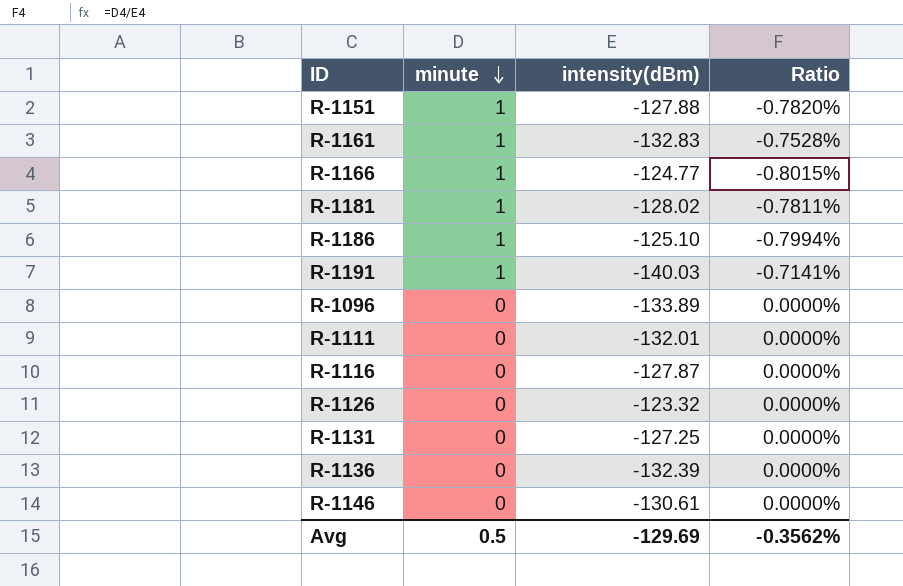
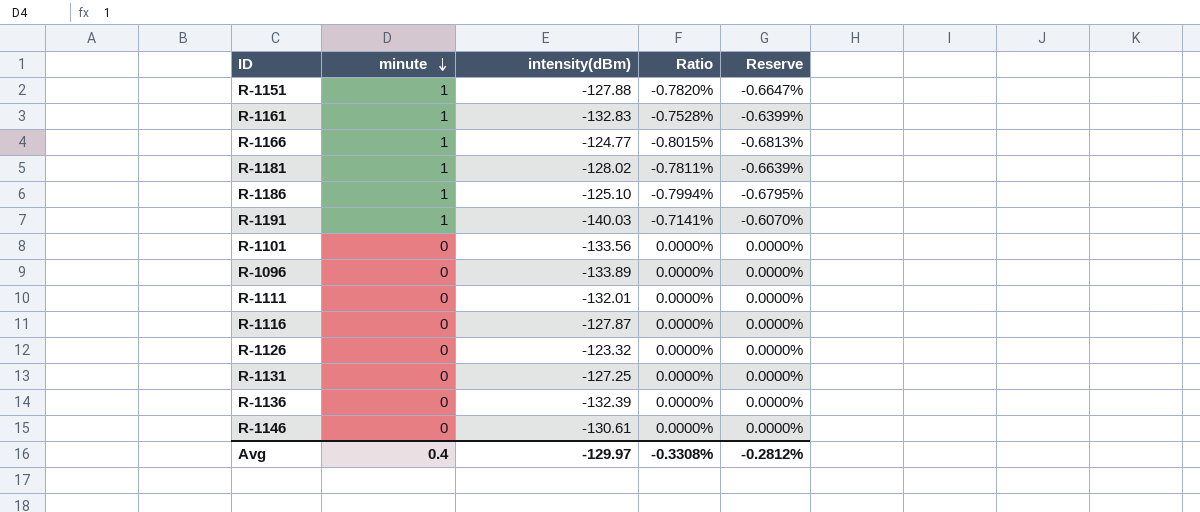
column Reserve | formula: none -> [Ratio] * 0.85
row R-1101: none -> 0 | -133.56 | 0.0000% | 0.0000%
Avg | minute: 0.5 -> 0.4
Avg | intensity(dBm): -129.69 -> -129.97
Avg | Ratio: -0.3562% -> -0.3308%

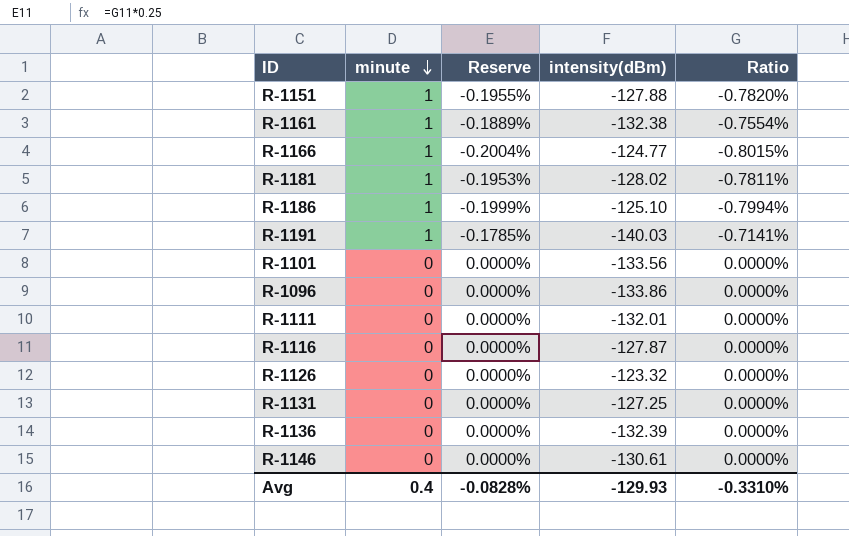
column Reserve | formula: [Ratio] * 0.85 -> [Ratio] * 0.25
column Reserve | position: 5 -> 3
R-1161 | intensity(dBm): -132.83 -> -132.38
R-1161 | Ratio: -0.7528% -> -0.7554%
R-1096 | intensity(dBm): -133.89 -> -133.86
Avg | Reserve: -0.2812% -> -0.0828%
Avg | intensity(dBm): -129.97 -> -129.93
Avg | Ratio: -0.3308% -> -0.3310%

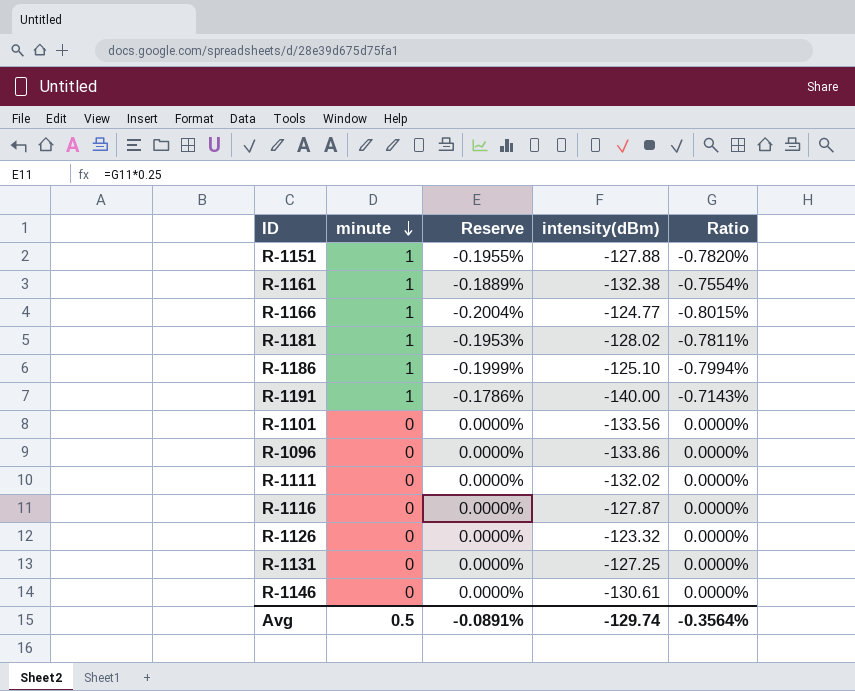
row R-1136: 0 | 0.0000% | -132.39 | 0.0000% -> none
R-1191 | Reserve: -0.1785% -> -0.1786%
R-1191 | intensity(dBm): -140.03 -> -140.00
R-1191 | Ratio: -0.7141% -> -0.7143%
R-1111 | intensity(dBm): -132.01 -> -132.02
Avg | minute: 0.4 -> 0.5
Avg | Reserve: -0.0828% -> -0.0891%
Avg | intensity(dBm): -129.93 -> -129.74
Avg | Ratio: -0.3310% -> -0.3564%

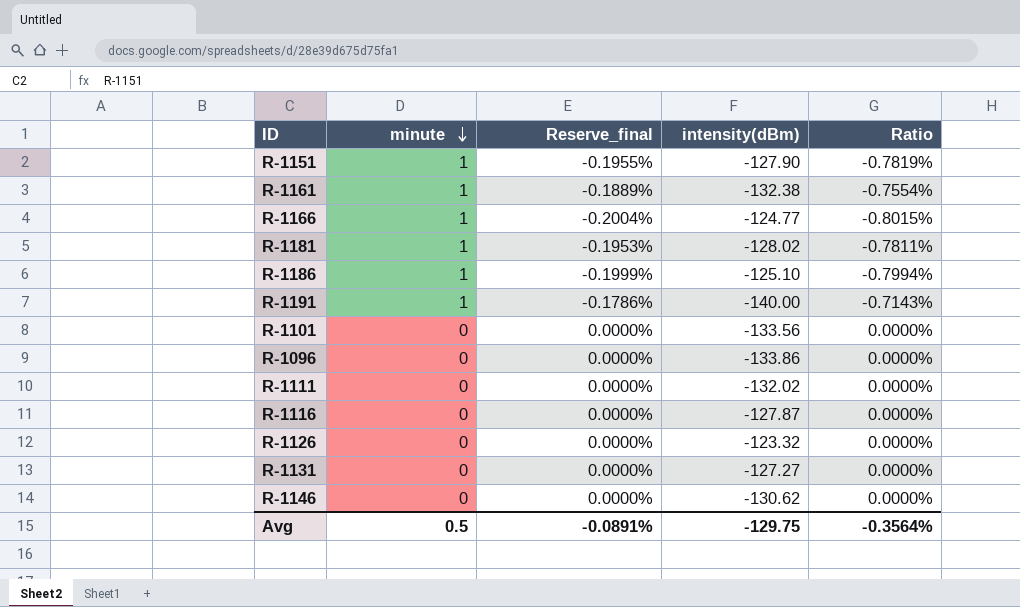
column name: Reserve -> Reserve_final
R-1151 | intensity(dBm): -127.88 -> -127.90
R-1151 | Ratio: -0.7820% -> -0.7819%
R-1131 | intensity(dBm): -127.25 -> -127.27
R-1146 | intensity(dBm): -130.61 -> -130.62
Avg | intensity(dBm): -129.74 -> -129.75

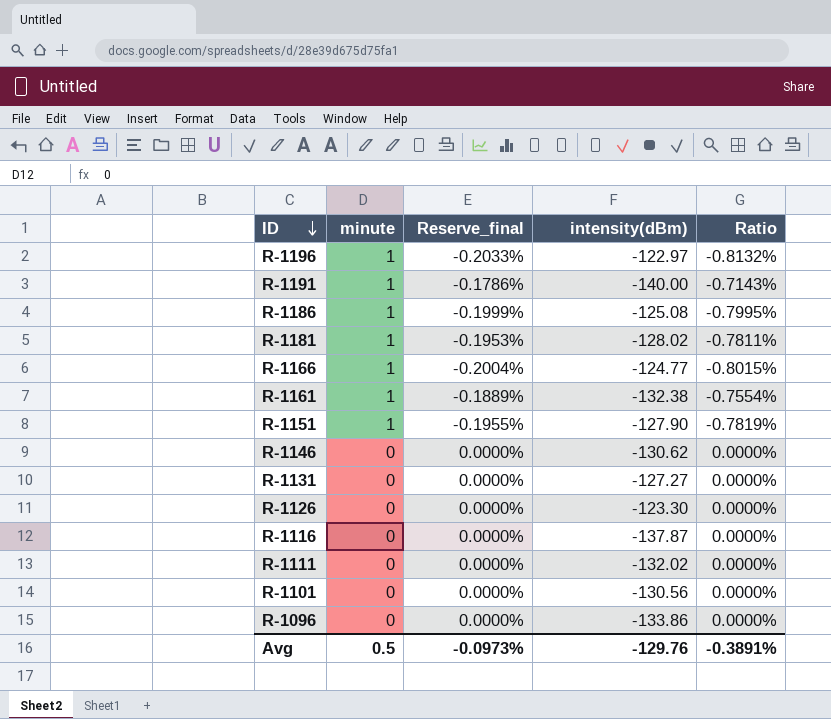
row order: minute descending -> ID descending
row R-1196: none -> 1 | -0.2033% | -122.97 | -0.8132%
R-1186 | intensity(dBm): -125.10 -> -125.08
R-1186 | Ratio: -0.7994% -> -0.7995%
R-1126 | intensity(dBm): -123.32 -> -123.30
R-1116 | intensity(dBm): -127.87 -> -137.87
R-1101 | intensity(dBm): -133.56 -> -130.56
Avg | Reserve_final: -0.0891% -> -0.0973%
Avg | intensity(dBm): -129.75 -> -129.76
Avg | Ratio: -0.3564% -> -0.3891%

